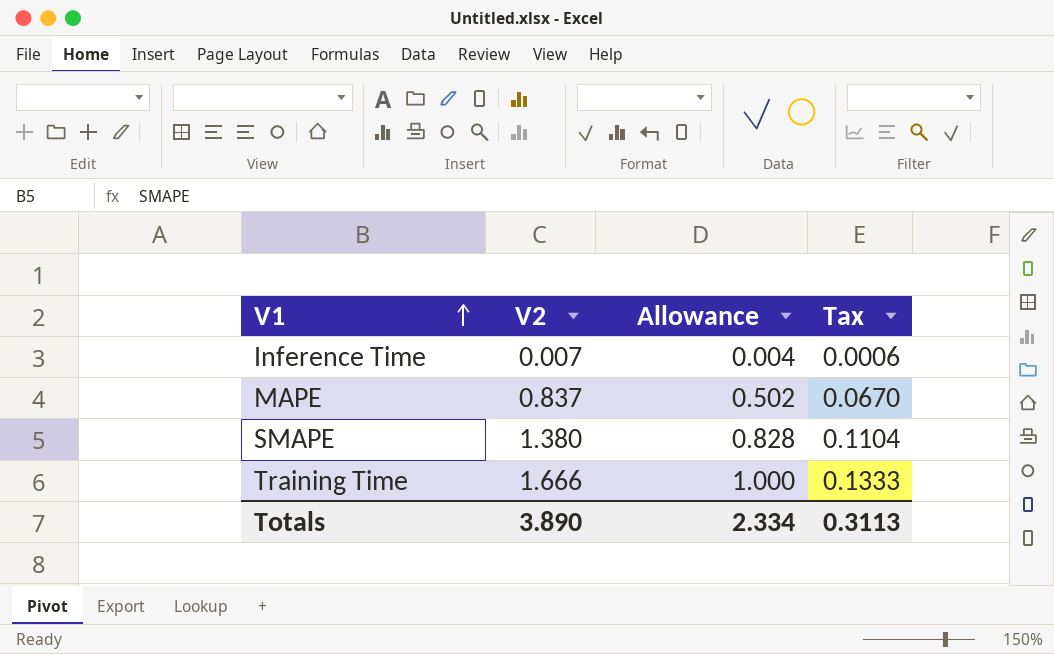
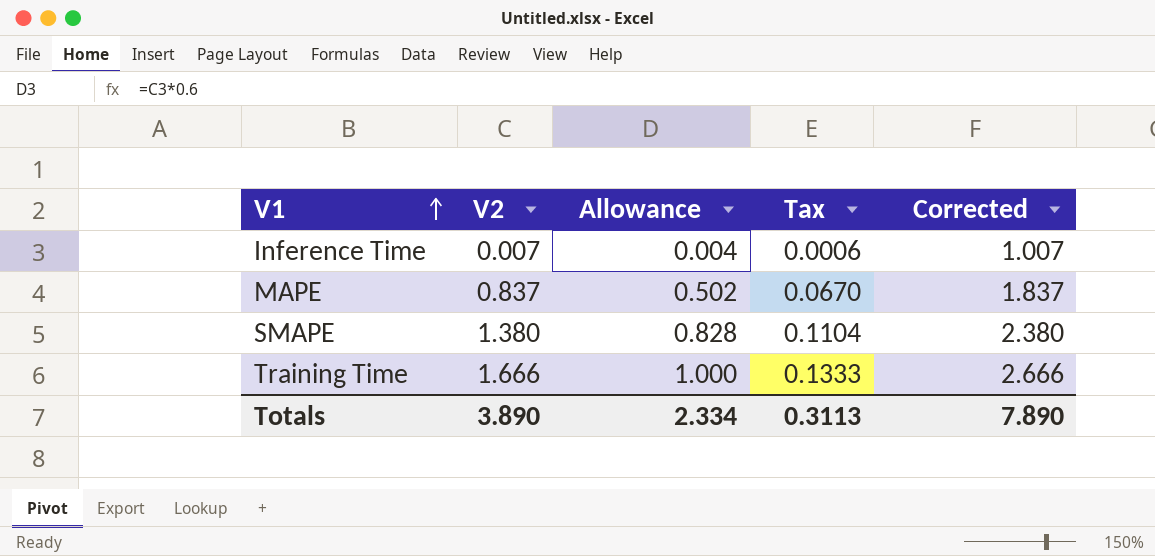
column Corrected | formula: none -> [V2] + 1

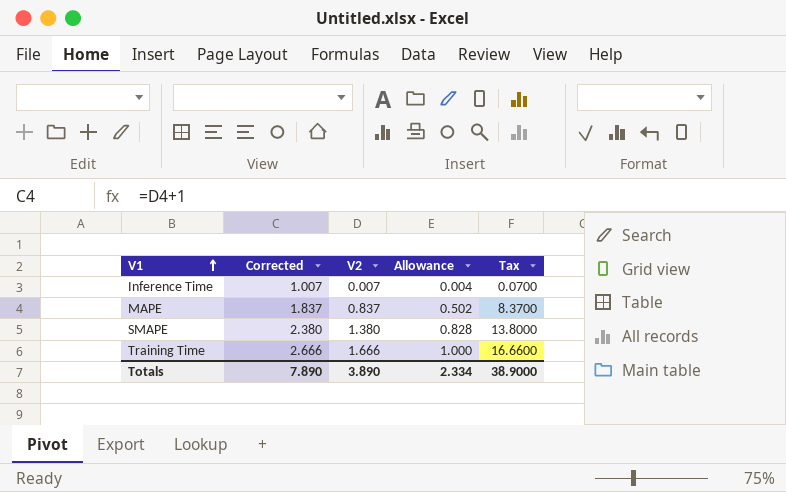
column Corrected | position: 5 -> 2
column Tax | formula: [V2] * 0.08 -> [V2] * 10
Totals | Tax: 0.3113 -> 38.9000

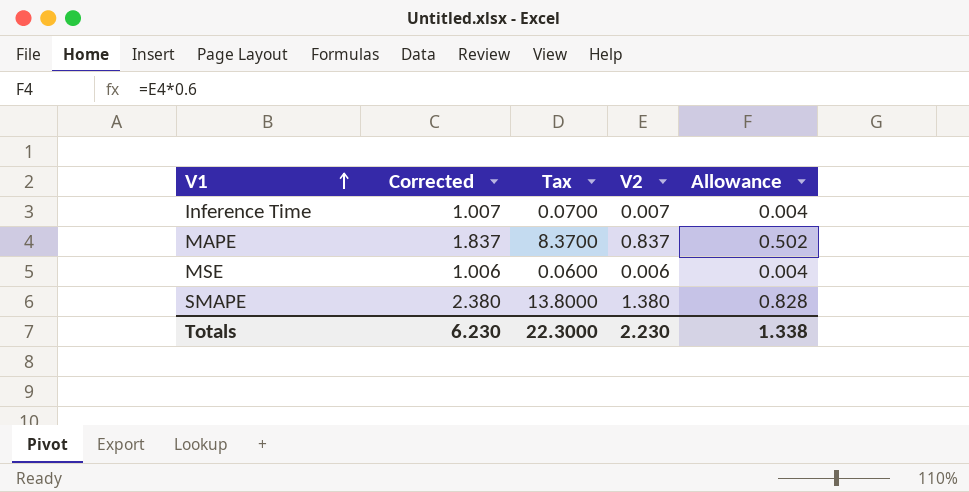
column Tax | position: 5 -> 3
row Training Time: 2.666 | 1.666 | 1.000 | 16.6600 -> none
row MSE: none -> 1.006 | 0.0600 | 0.006 | 0.004
Totals | Corrected: 7.890 -> 6.230
Totals | Tax: 38.9000 -> 22.3000
Totals | V2: 3.890 -> 2.230
Totals | Allowance: 2.334 -> 1.338

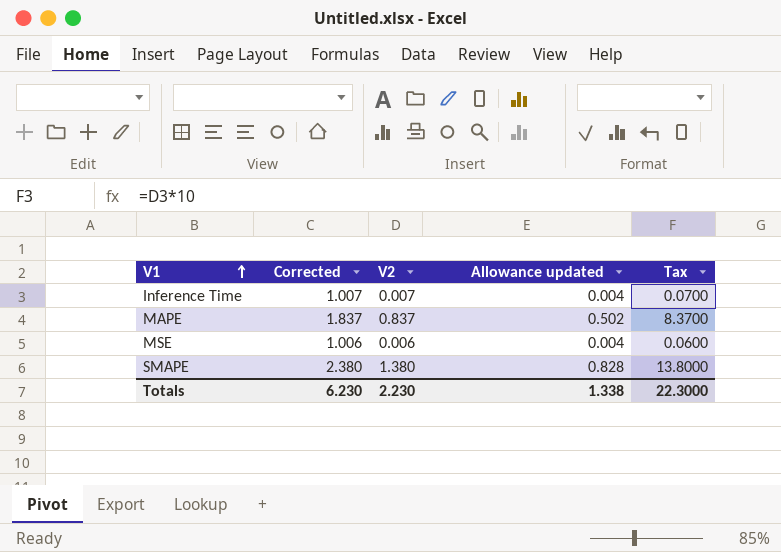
column name: Allowance -> Allowance updated
column Tax | position: 3 -> 5

